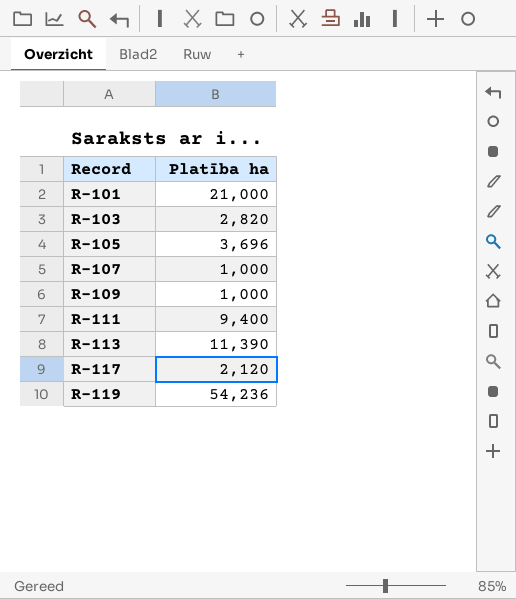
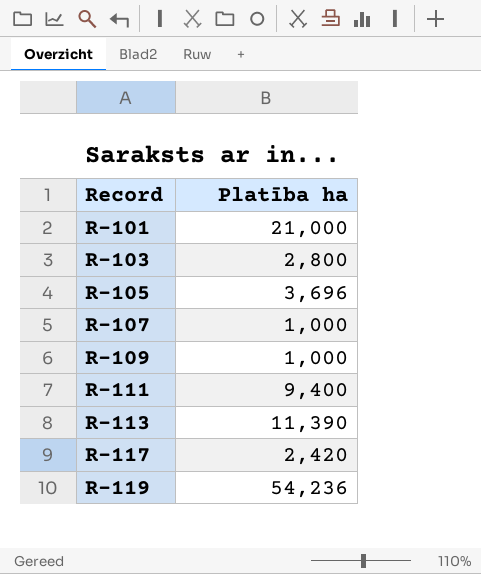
R-103 | Platība ha: 2,820 -> 2,800
R-117 | Platība ha: 2,120 -> 2,420

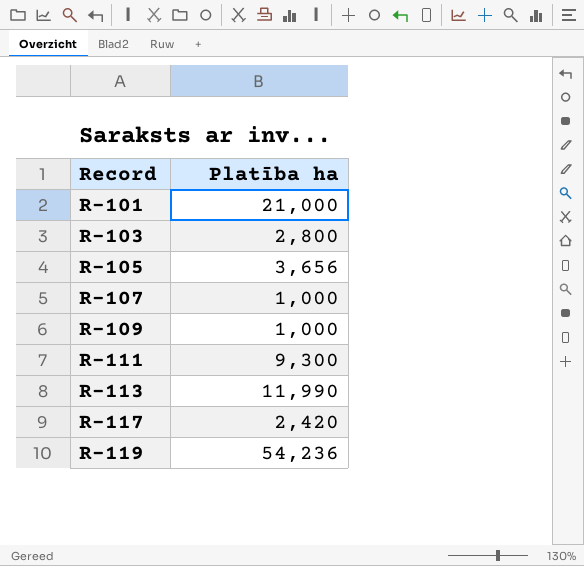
R-105 | Platība ha: 3,696 -> 3,656
R-111 | Platība ha: 9,400 -> 9,300
R-113 | Platība ha: 11,390 -> 11,990

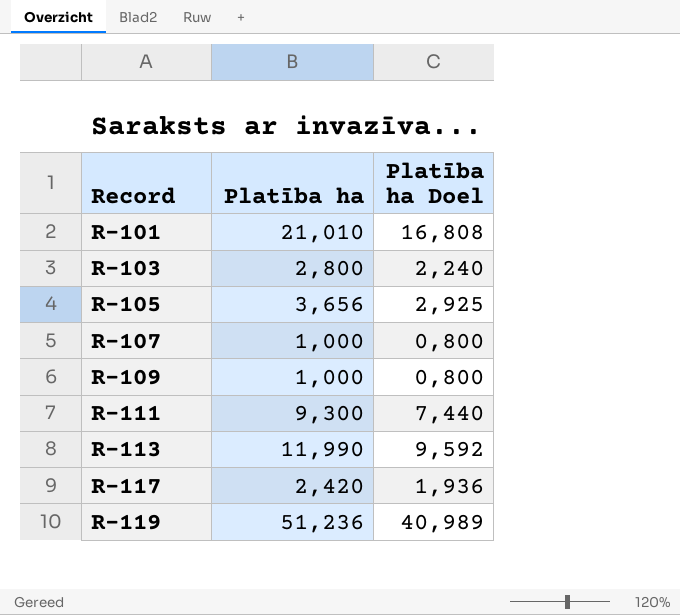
column Platība ha Doel | formula: none -> [Platība ha] * 0,8
R-101 | Platība ha: 21,000 -> 21,010
R-119 | Platība ha: 54,236 -> 51,236

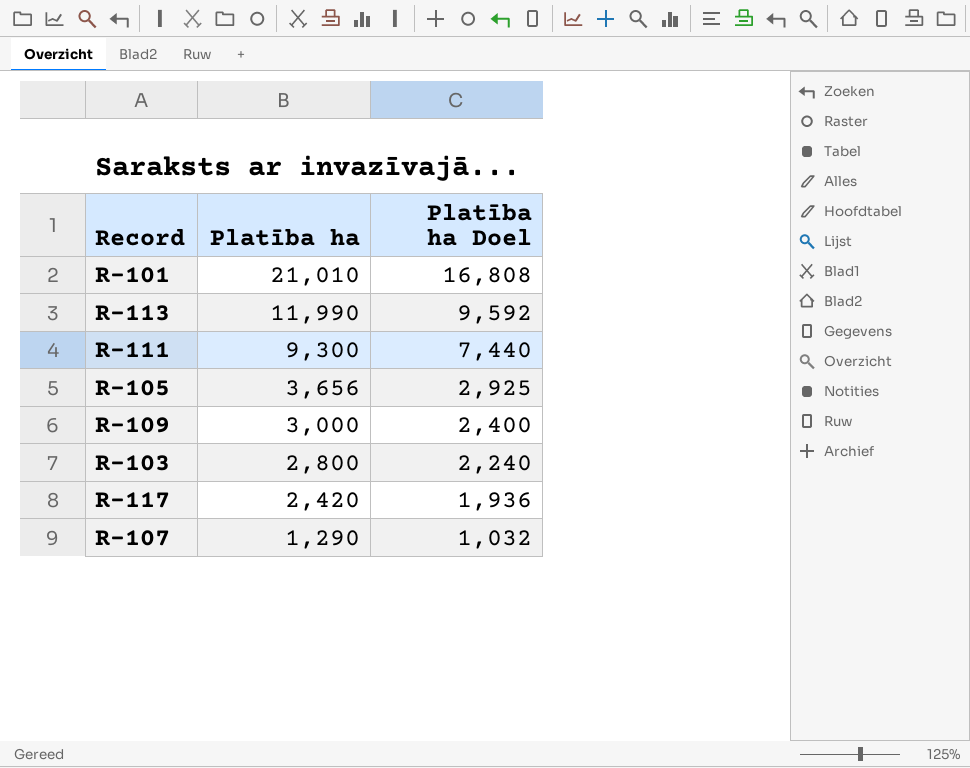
row order: Record ascending -> Platība ha descending
row R-119: 51,236 | 40,989 -> none
R-109 | Platība ha: 1,000 -> 3,000
R-109 | Platība ha Doel: 0,800 -> 2,400
R-107 | Platība ha: 1,000 -> 1,290
R-107 | Platība ha Doel: 0,800 -> 1,032

